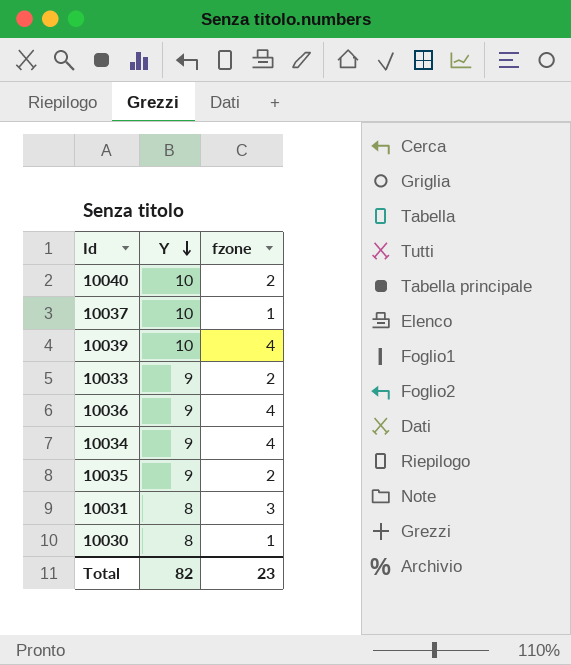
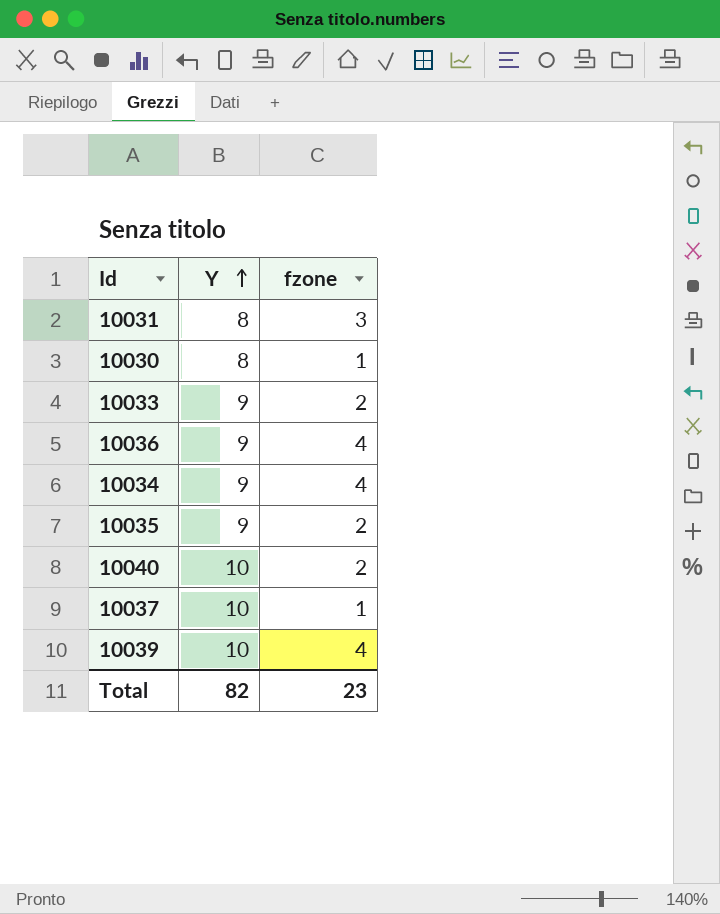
row order: Y descending -> Y ascending

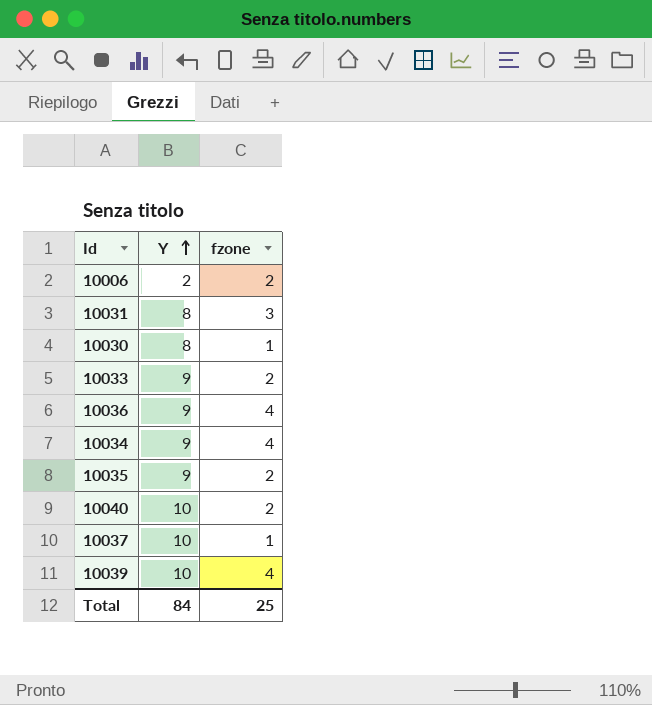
row 10006: none -> 2 | 2
Total | Y: 82 -> 84
Total | fzone: 23 -> 25

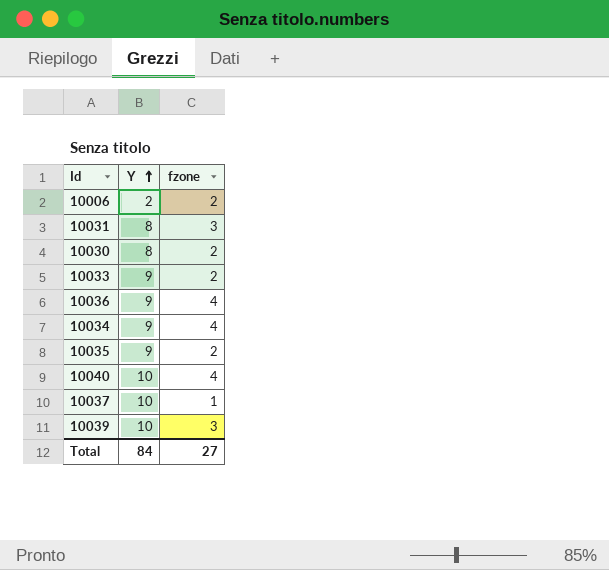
10030 | fzone: 1 -> 2
10040 | fzone: 2 -> 4
10039 | fzone: 4 -> 3
Total | fzone: 25 -> 27

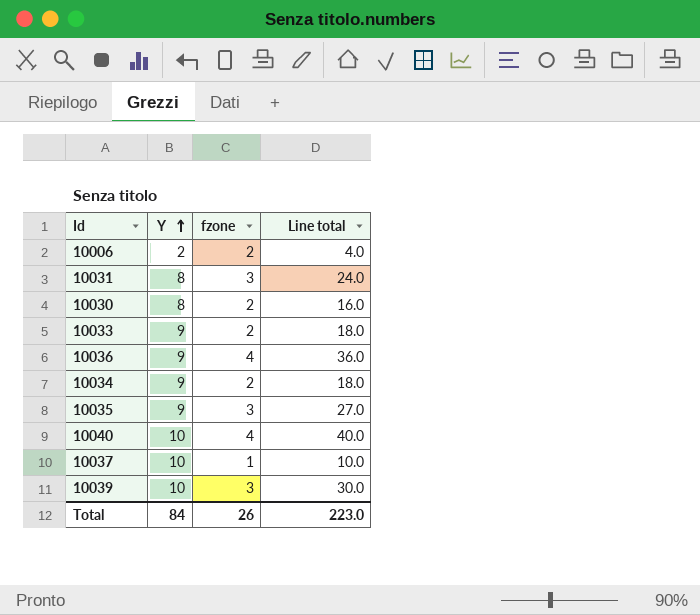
column Line total | formula: none -> [Y] * [fzone]
10034 | fzone: 4 -> 2
10035 | fzone: 2 -> 3
Total | fzone: 27 -> 26

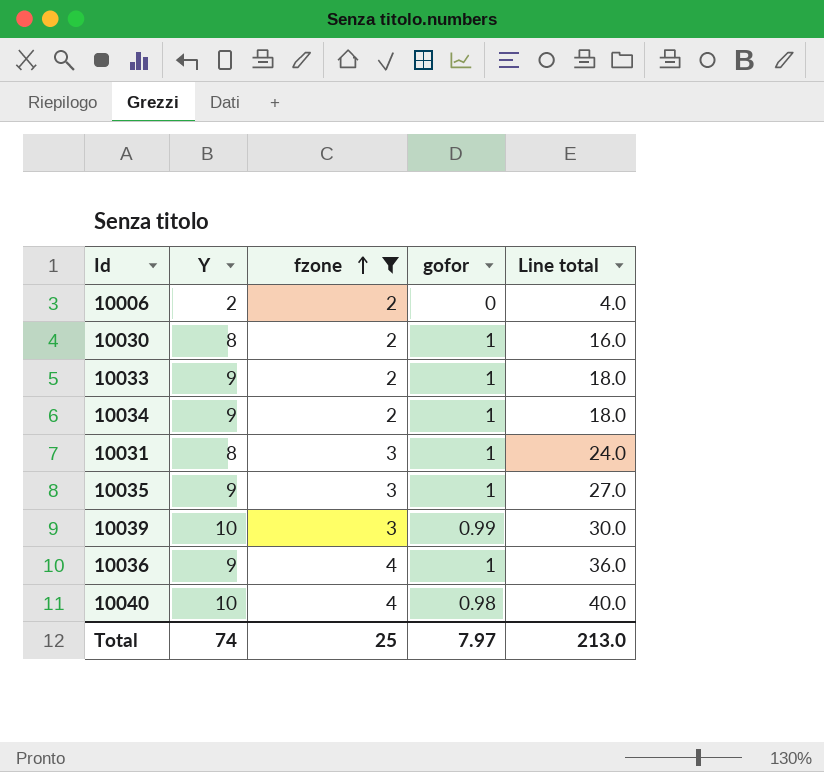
filter: none -> fzone != 1
row order: Y ascending -> fzone ascending
column gofor | position: none -> 4
Total | Y: 84 -> 74
Total | fzone: 26 -> 25
Total | Line total: 223.0 -> 213.0

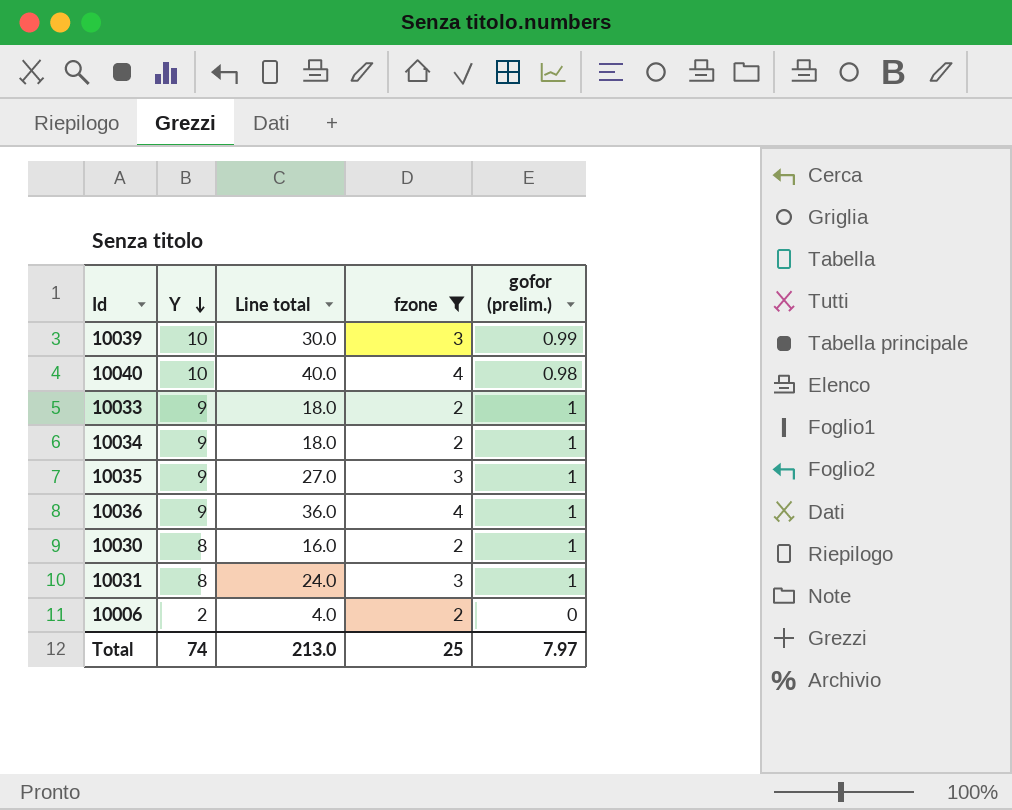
row order: fzone ascending -> Y descending
column Line total | position: 5 -> 3
column name: gofor -> gofor (prelim.)

